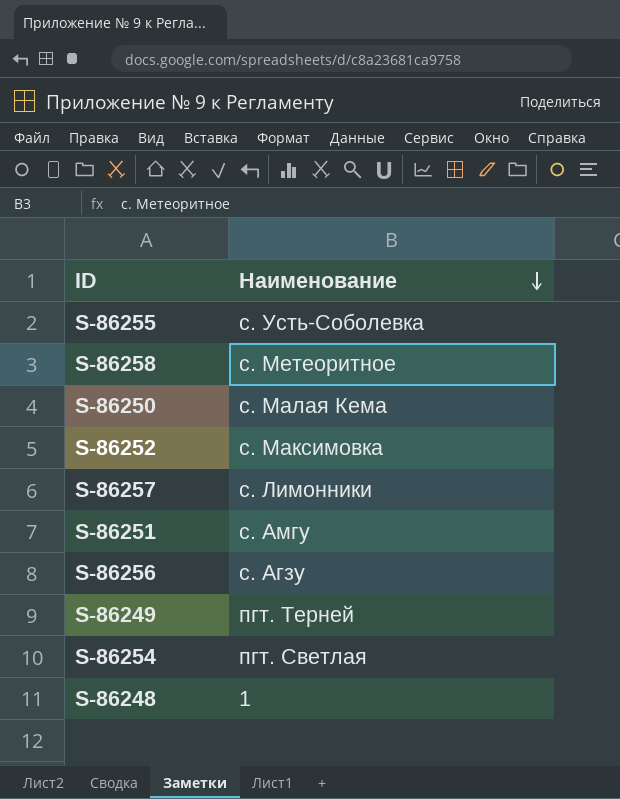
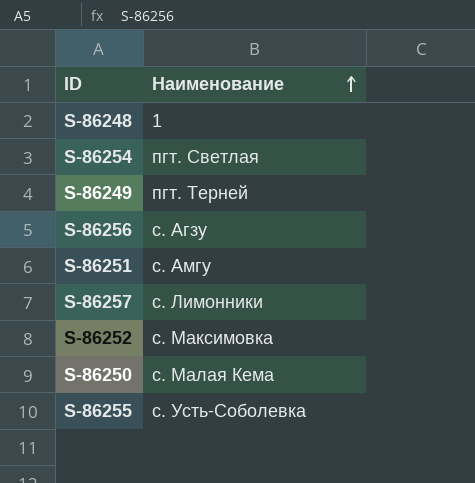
row order: Наименование descending -> Наименование ascending
row S-86258: с. Метеоритное -> none

